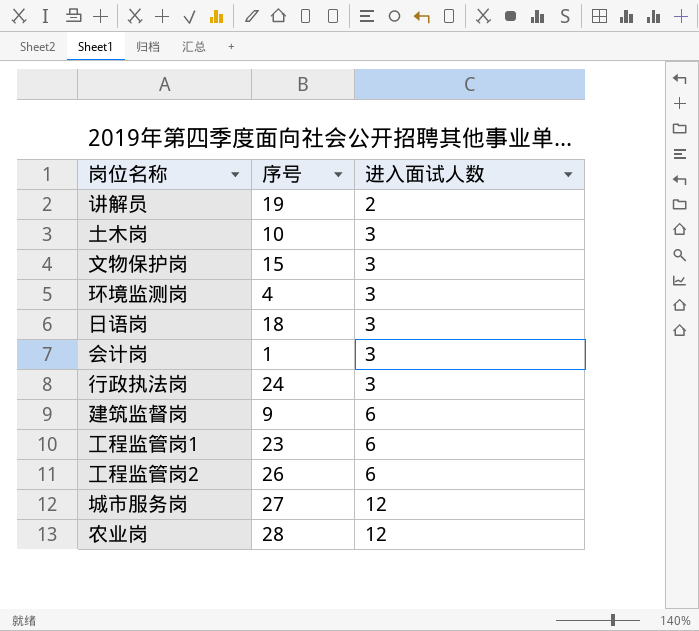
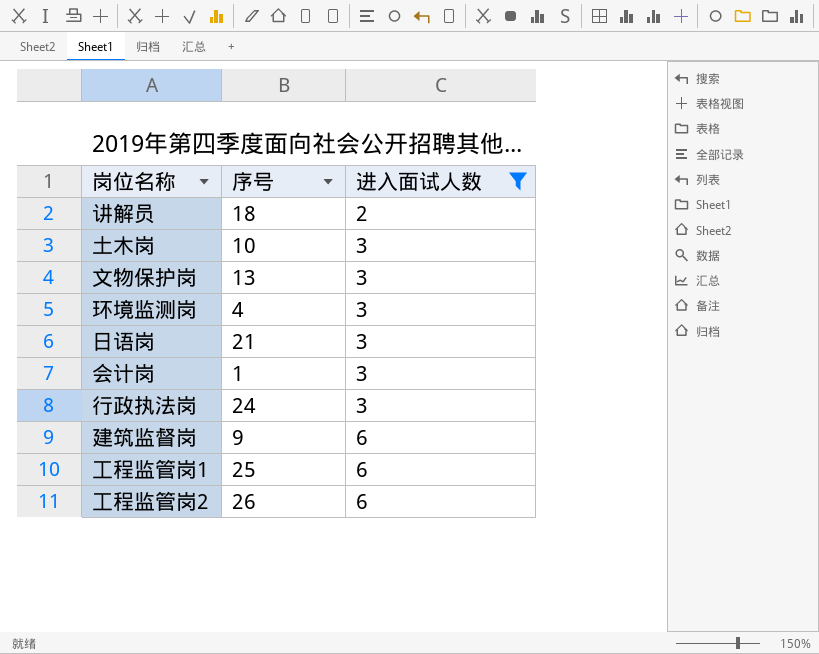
filter: none -> 进入面试人数 != 12
讲解员 | 序号: 19 -> 18
文物保护岗 | 序号: 15 -> 13
日语岗 | 序号: 18 -> 21
工程监管岗1 | 序号: 23 -> 25

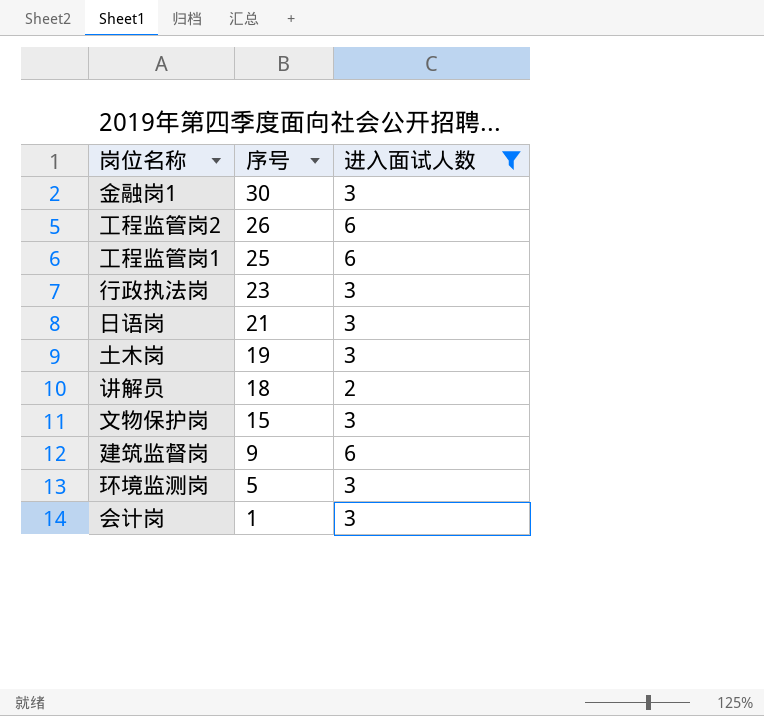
row order: 进入面试人数 ascending -> 序号 descending
row 金融岗1: none -> 30 | 3
行政执法岗 | 序号: 24 -> 23
土木岗 | 序号: 10 -> 19
文物保护岗 | 序号: 13 -> 15
环境监测岗 | 序号: 4 -> 5

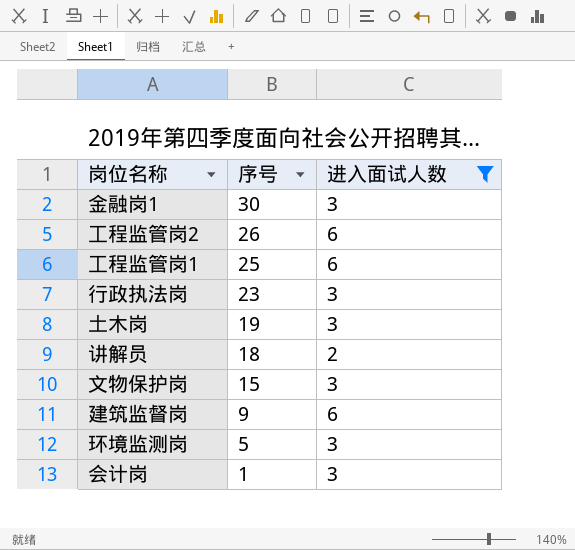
row 日语岗: 21 | 3 -> none

